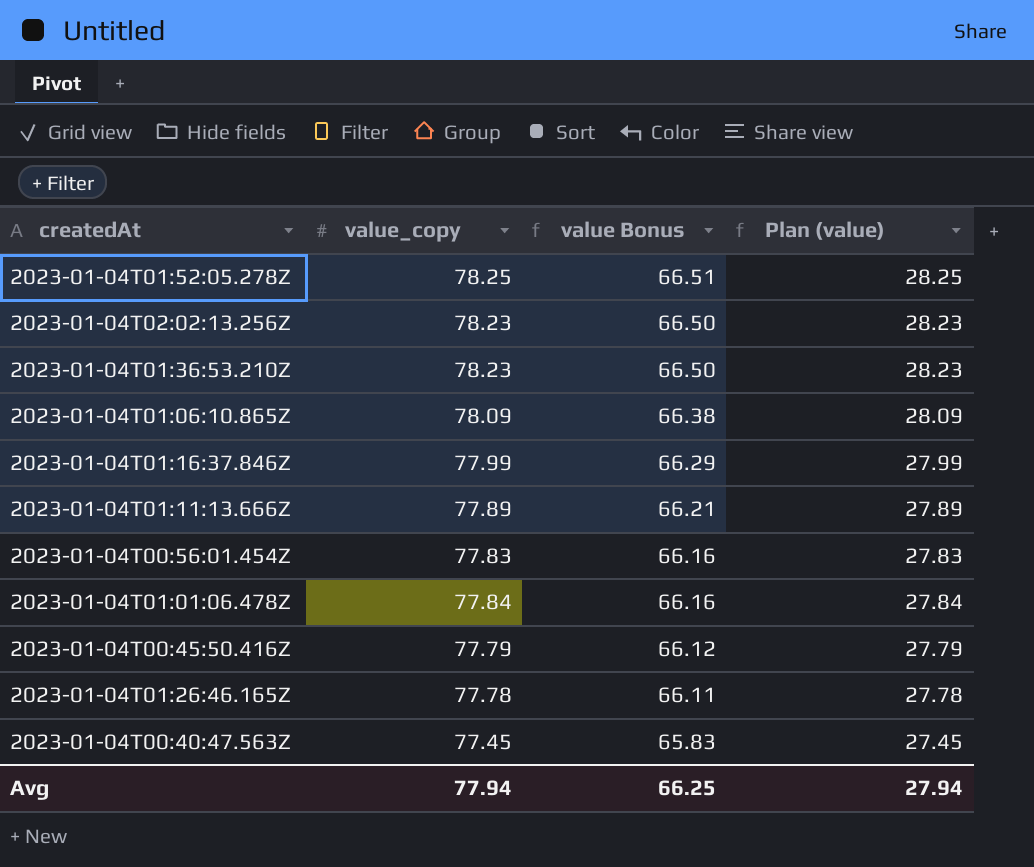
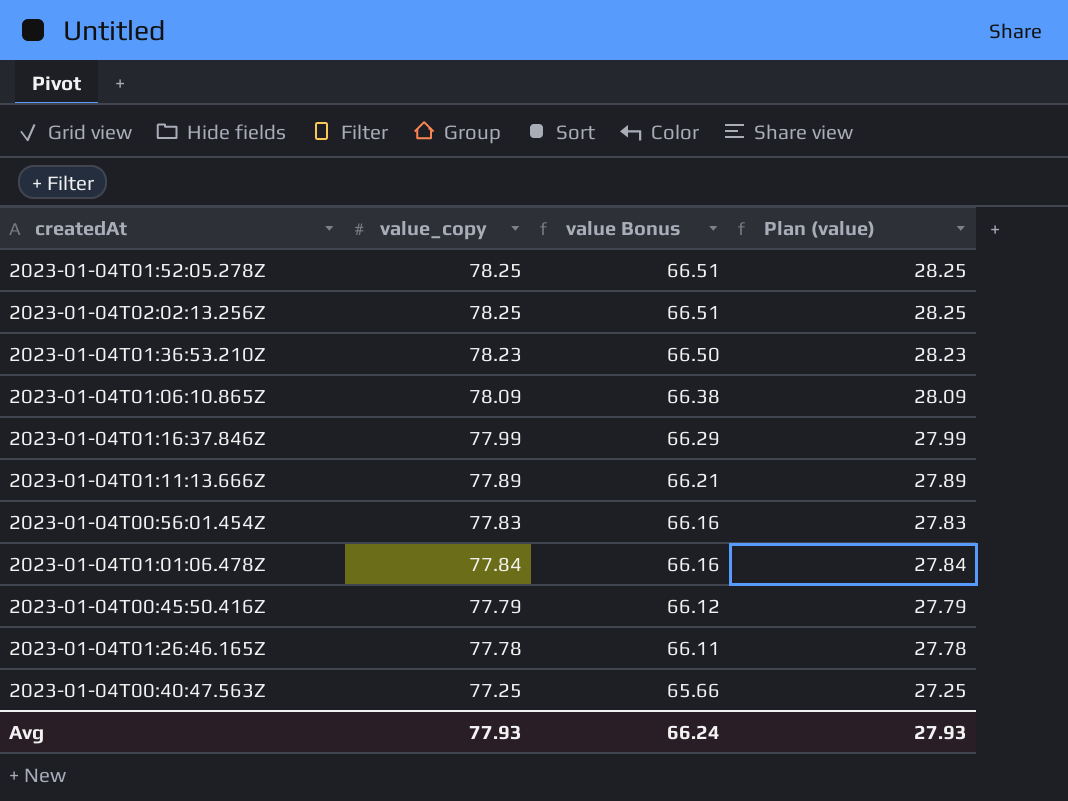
2023-01-04T02:02:13.256Z | value_copy: 78.23 -> 78.25
2023-01-04T02:02:13.256Z | value Bonus: 66.50 -> 66.51
2023-01-04T02:02:13.256Z | Plan (value): 28.23 -> 28.25
2023-01-04T00:40:47.563Z | value_copy: 77.45 -> 77.25
2023-01-04T00:40:47.563Z | value Bonus: 65.83 -> 65.66
2023-01-04T00:40:47.563Z | Plan (value): 27.45 -> 27.25
Avg | value_copy: 77.94 -> 77.93
Avg | value Bonus: 66.25 -> 66.24
Avg | Plan (value): 27.94 -> 27.93

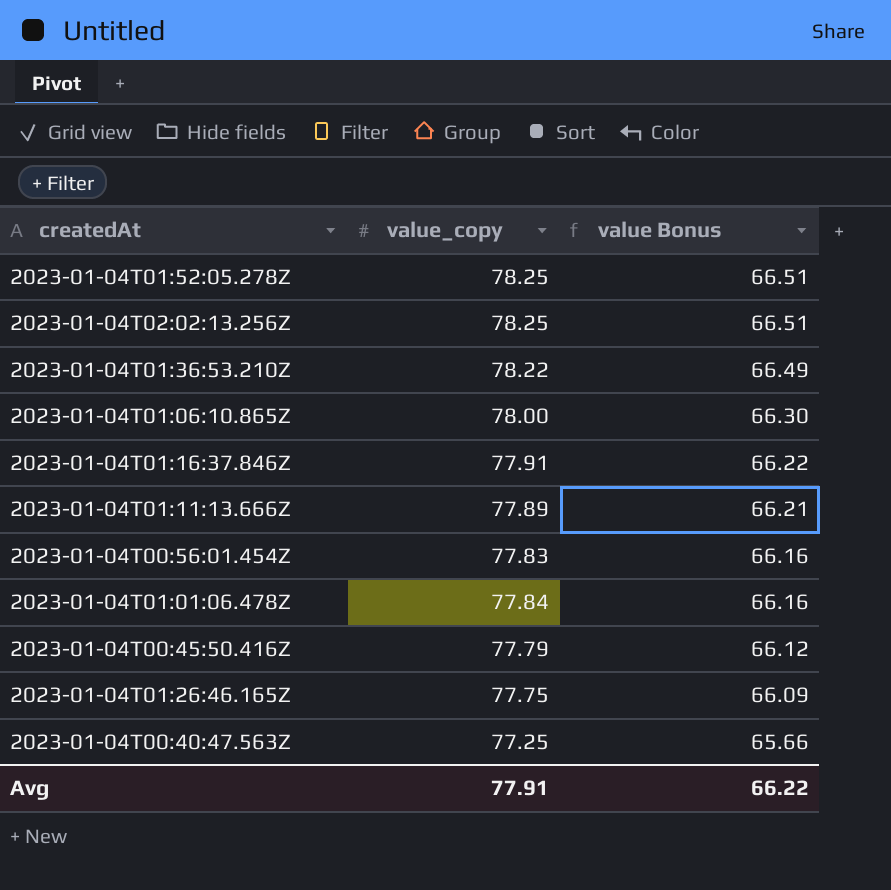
column Plan (value) | formula: [value_copy] - 50 -> none
2023-01-04T01:36:53.210Z | value_copy: 78.23 -> 78.22
2023-01-04T01:36:53.210Z | value Bonus: 66.50 -> 66.49
2023-01-04T01:06:10.865Z | value_copy: 78.09 -> 78.00
2023-01-04T01:06:10.865Z | value Bonus: 66.38 -> 66.30
2023-01-04T01:16:37.846Z | value_copy: 77.99 -> 77.91
2023-01-04T01:16:37.846Z | value Bonus: 66.29 -> 66.22
2023-01-04T01:26:46.165Z | value_copy: 77.78 -> 77.75
2023-01-04T01:26:46.165Z | value Bonus: 66.11 -> 66.09
Avg | value_copy: 77.93 -> 77.91
Avg | value Bonus: 66.24 -> 66.22

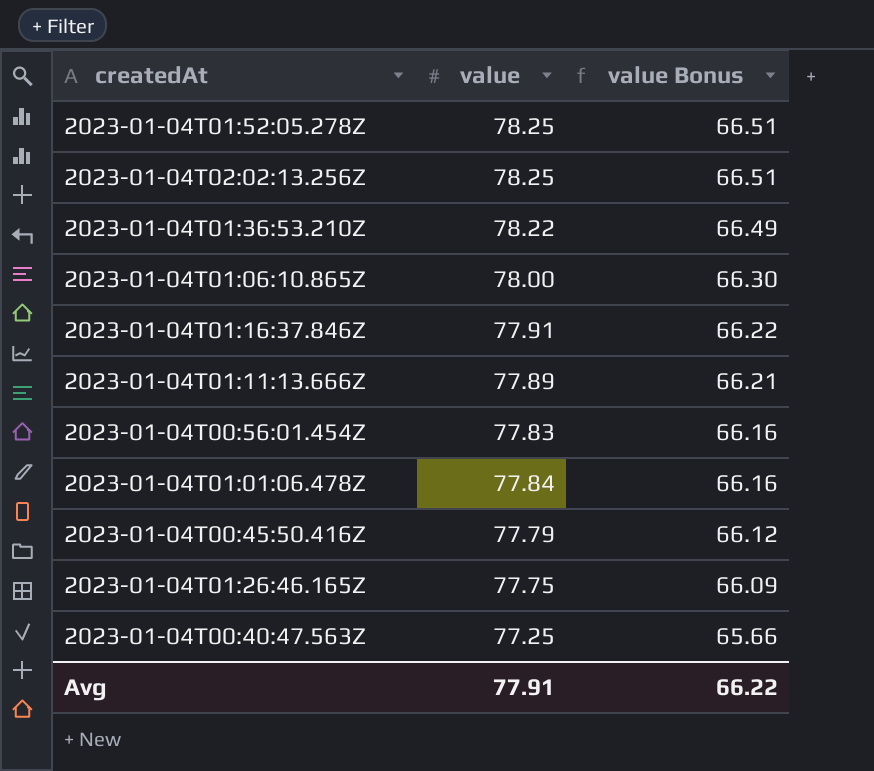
column name: value_copy -> value

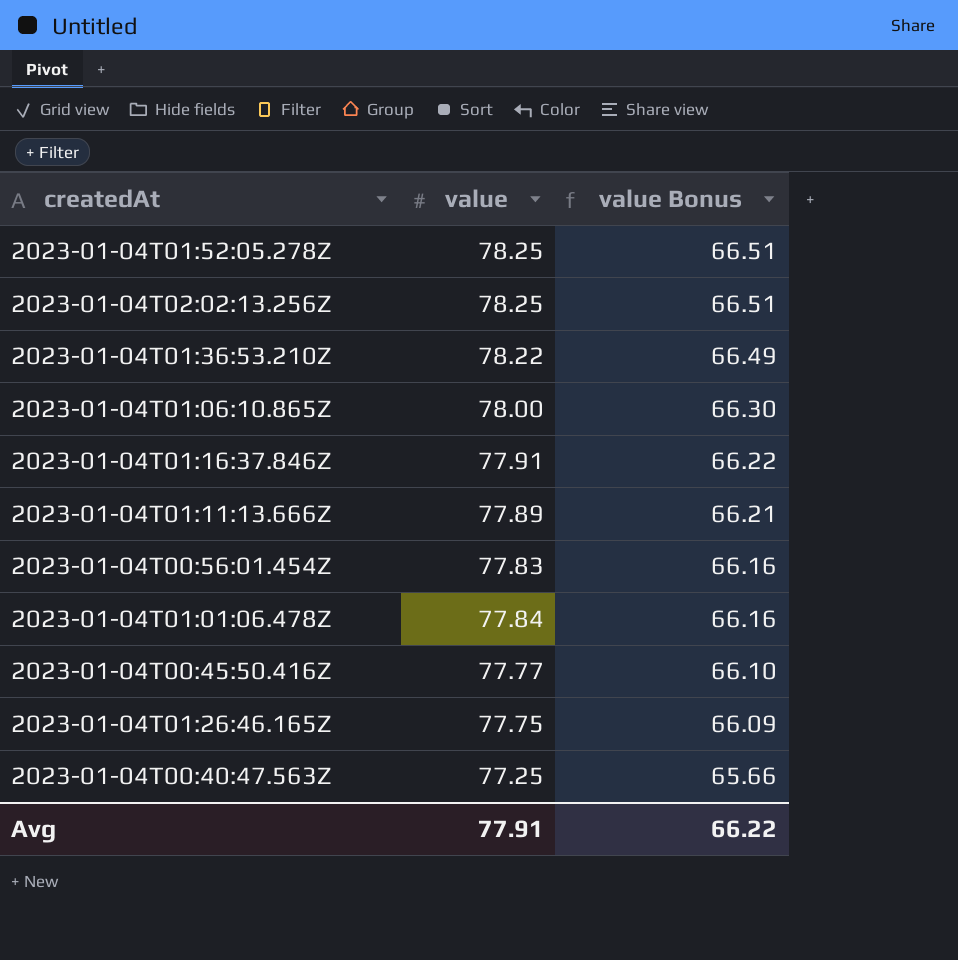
2023-01-04T00:45:50.416Z | value: 77.79 -> 77.77
2023-01-04T00:45:50.416Z | value Bonus: 66.12 -> 66.10

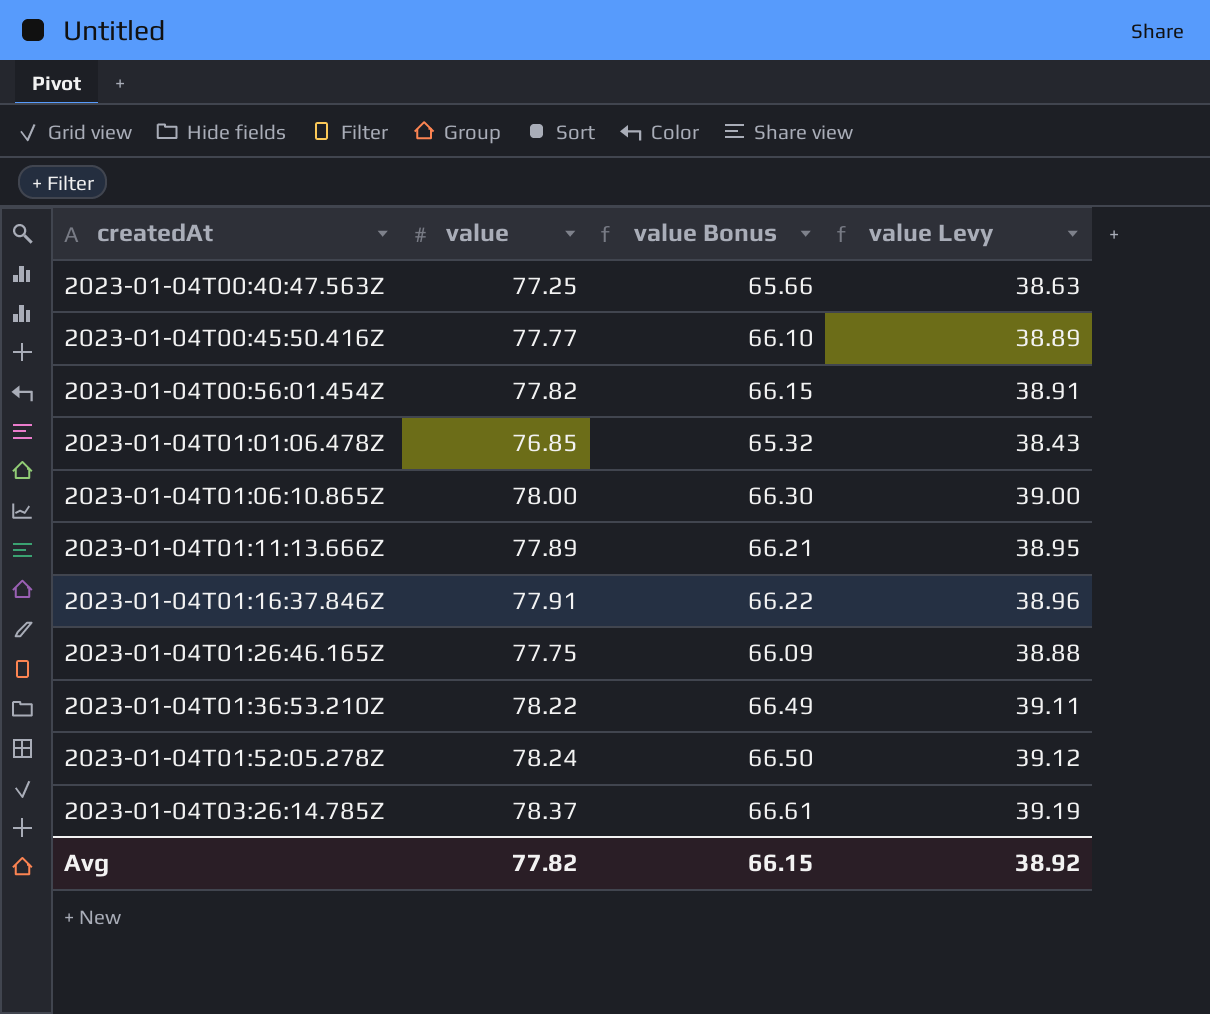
row order: value Bonus descending -> createdAt ascending
column value Levy | formula: none -> [value] * 0.5
row 2023-01-04T02:02:13.256Z: 78.25 | 66.51 -> none
2023-01-04T00:56:01.454Z | value: 77.83 -> 77.82
2023-01-04T00:56:01.454Z | value Bonus: 66.16 -> 66.15
2023-01-04T01:01:06.478Z | value: 77.84 -> 76.85
2023-01-04T01:01:06.478Z | value Bonus: 66.16 -> 65.32
2023-01-04T01:52:05.278Z | value: 78.25 -> 78.24
2023-01-04T01:52:05.278Z | value Bonus: 66.51 -> 66.50
row 2023-01-04T03:26:14.785Z: none -> 78.37 | 66.61 | 39.19
Avg | value: 77.91 -> 77.82
Avg | value Bonus: 66.22 -> 66.15

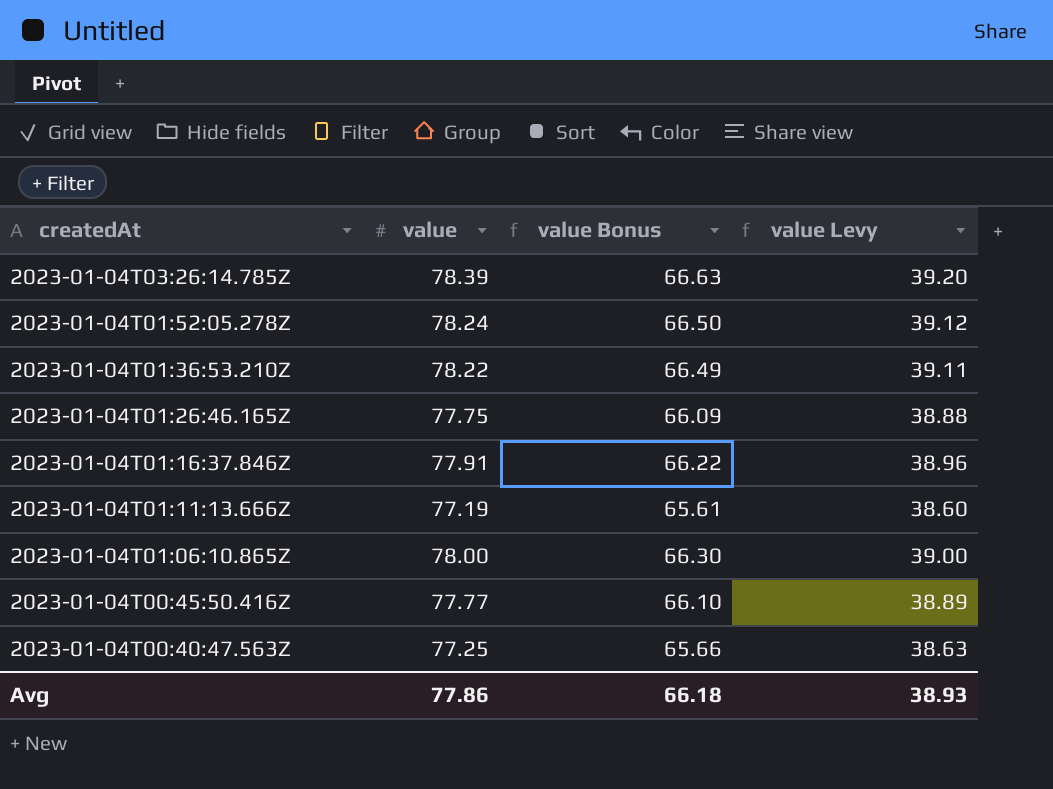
row order: createdAt ascending -> createdAt descending
row 2023-01-04T00:56:01.454Z: 77.82 | 66.15 | 38.91 -> none
row 2023-01-04T01:01:06.478Z: 76.85 | 65.32 | 38.43 -> none
2023-01-04T03:26:14.785Z | value: 78.37 -> 78.39
2023-01-04T03:26:14.785Z | value Bonus: 66.61 -> 66.63
2023-01-04T03:26:14.785Z | value Levy: 39.19 -> 39.20
2023-01-04T01:11:13.666Z | value: 77.89 -> 77.19
2023-01-04T01:11:13.666Z | value Bonus: 66.21 -> 65.61
2023-01-04T01:11:13.666Z | value Levy: 38.95 -> 38.60
Avg | value: 77.82 -> 77.86
Avg | value Bonus: 66.15 -> 66.18
Avg | value Levy: 38.92 -> 38.93

